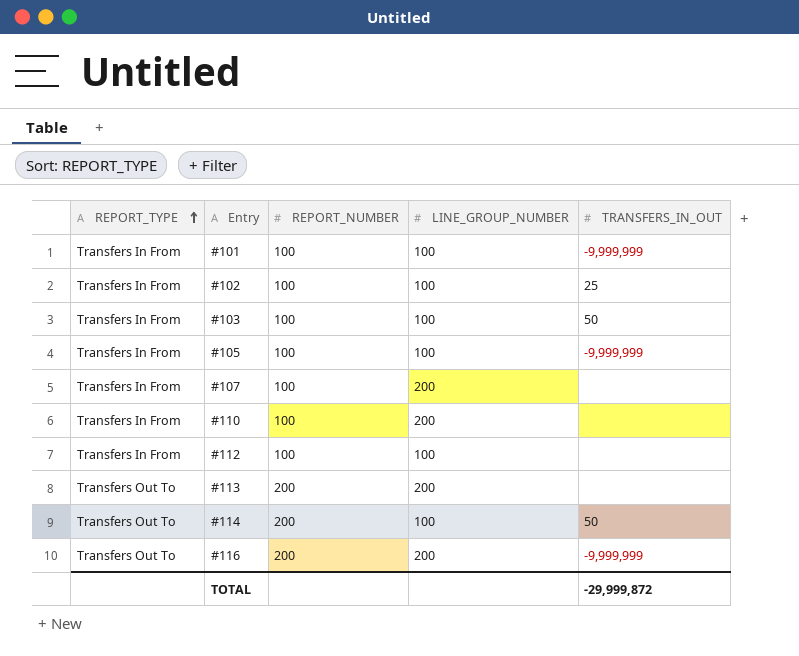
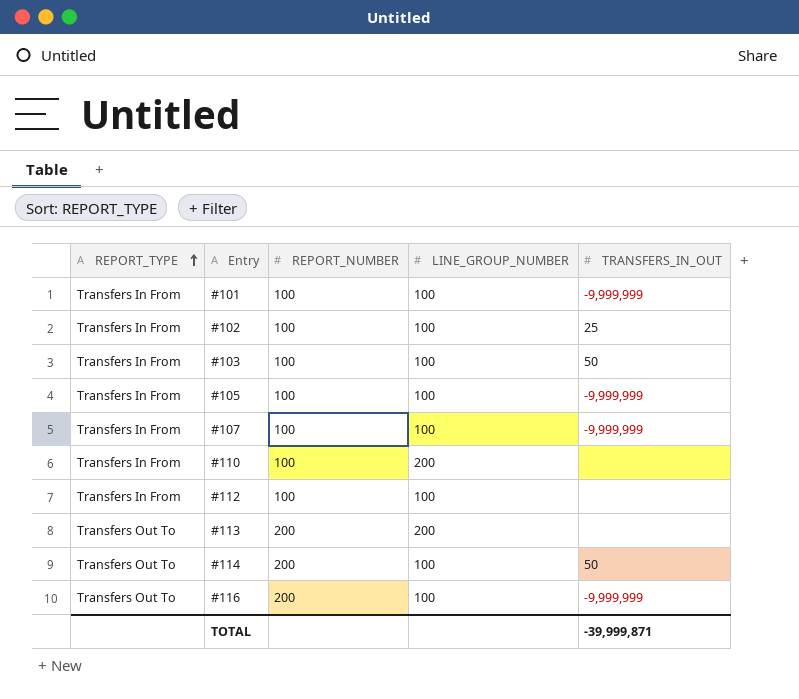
#107 | LINE_GROUP_NUMBER: 200 -> 100
#107 | TRANSFERS_IN_OUT: none -> -9,999,999
#116 | LINE_GROUP_NUMBER: 200 -> 100
TOTAL | TRANSFERS_IN_OUT: -29,999,872 -> -39,999,871

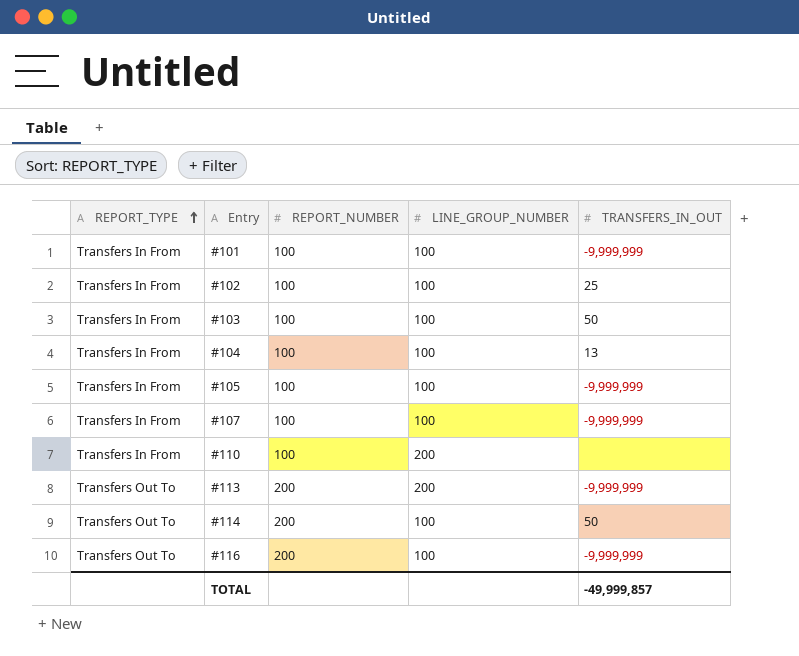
row #112: Transfers In From | 100 | 100 | none -> none
row #104: none -> Transfers In From | 100 | 100 | 13
#113 | TRANSFERS_IN_OUT: none -> -9,999,999
TOTAL | TRANSFERS_IN_OUT: -39,999,871 -> -49,999,857

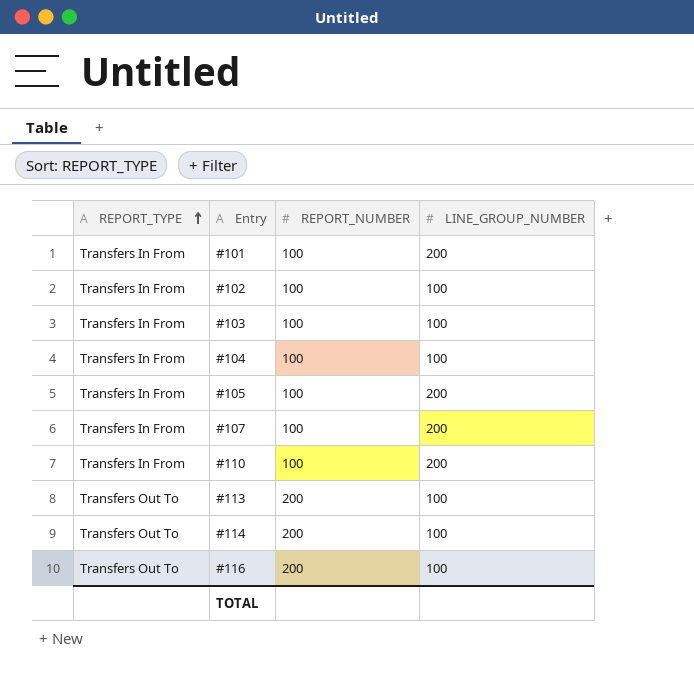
column TRANSFERS_IN_OUT | position: 5 -> none
#101 | LINE_GROUP_NUMBER: 100 -> 200
#105 | LINE_GROUP_NUMBER: 100 -> 200
#107 | LINE_GROUP_NUMBER: 100 -> 200
#113 | LINE_GROUP_NUMBER: 200 -> 100

